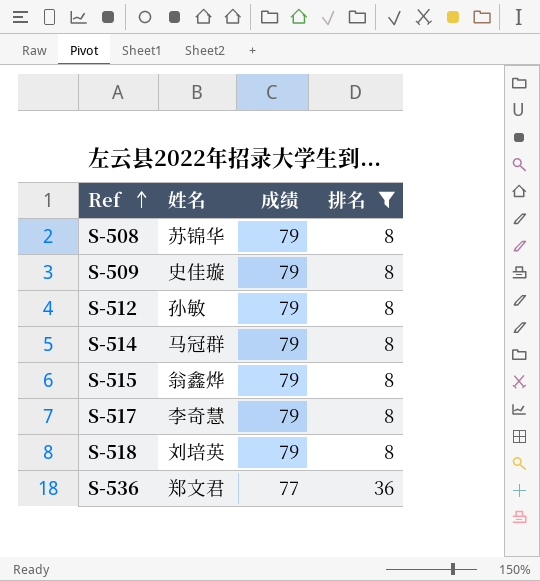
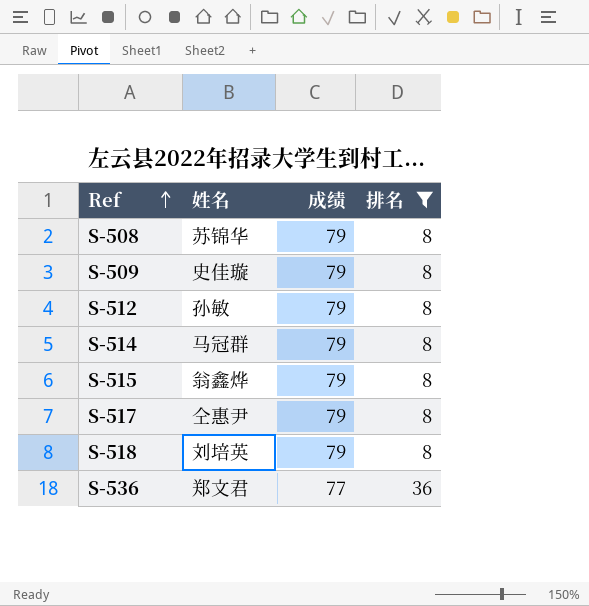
S-517 | 姓名: 李奇慧 -> 仝惠尹

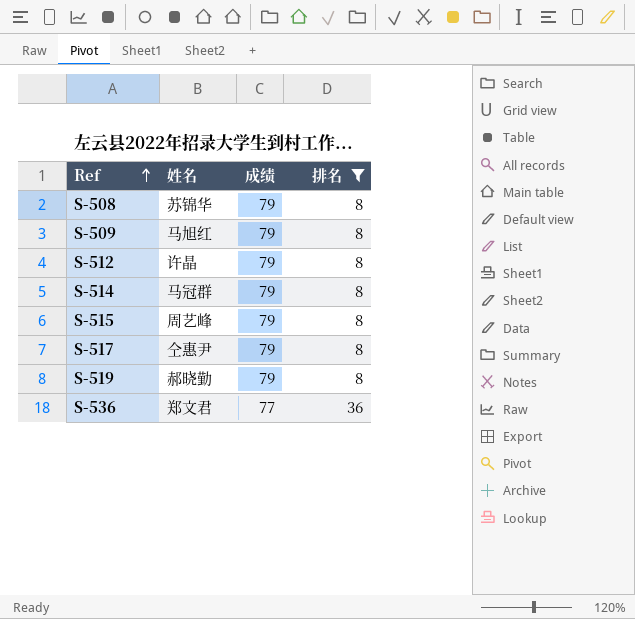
row S-518: 刘培英 | 79 | 8 -> none
S-509 | 姓名: 史佳璇 -> 马旭红
S-512 | 姓名: 孙敏 -> 许晶
S-515 | 姓名: 翁鑫烨 -> 周艺峰
row S-519: none -> 郝晓勤 | 79 | 8

